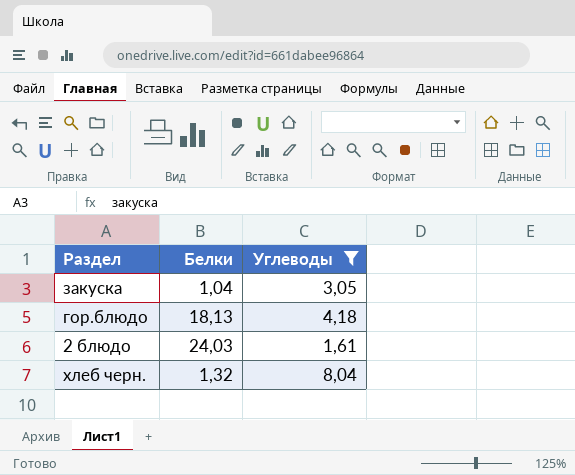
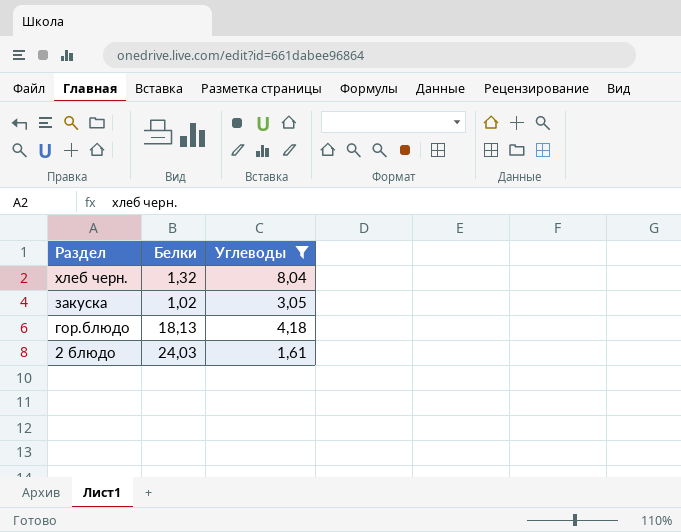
row order: none -> Раздел descending
закуска | Белки: 1,04 -> 1,02

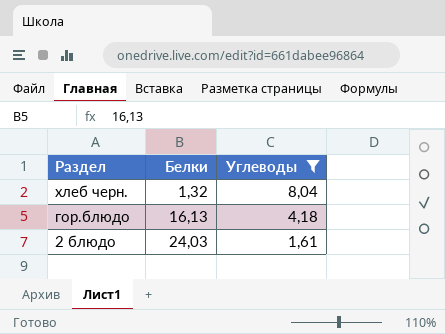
row закуска: 1,02 | 3,05 -> none
гор.блюдо | Белки: 18,13 -> 16,13

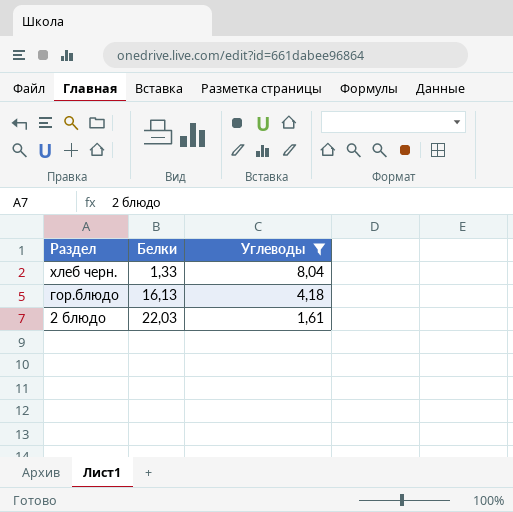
хлеб черн. | Белки: 1,32 -> 1,33
2 блюдо | Белки: 24,03 -> 22,03

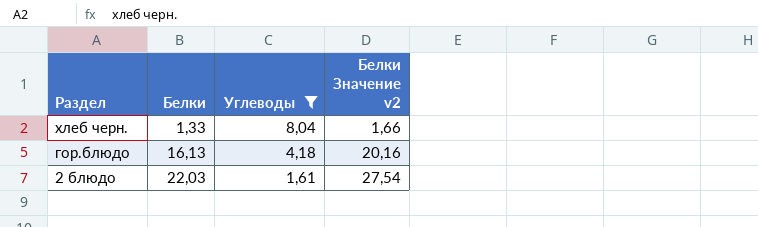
column Белки Значение v2 | formula: none -> [Белки] * 1,25

